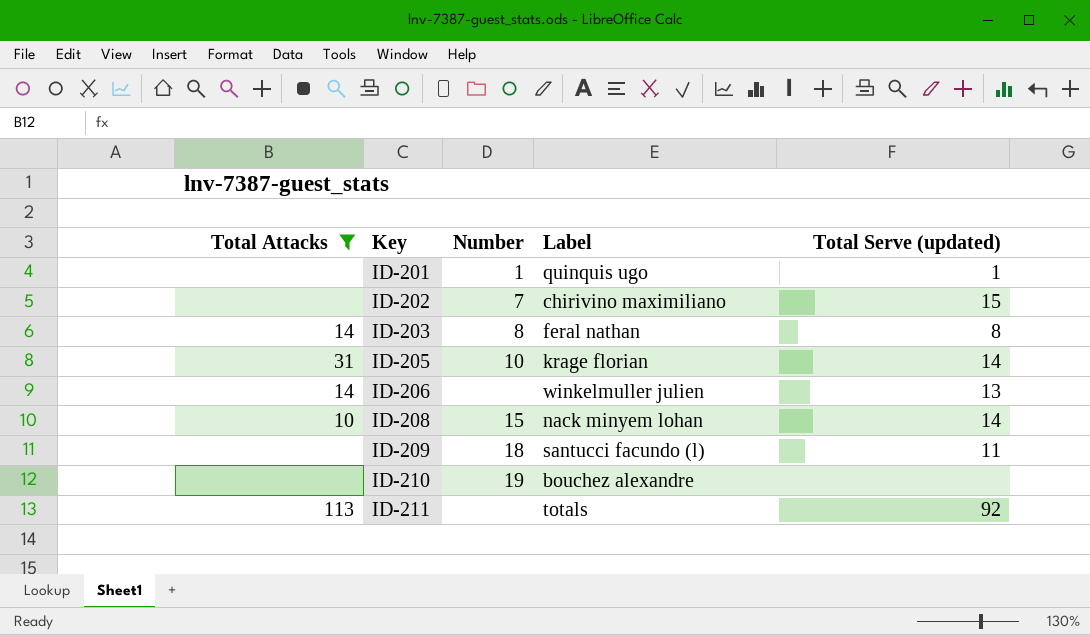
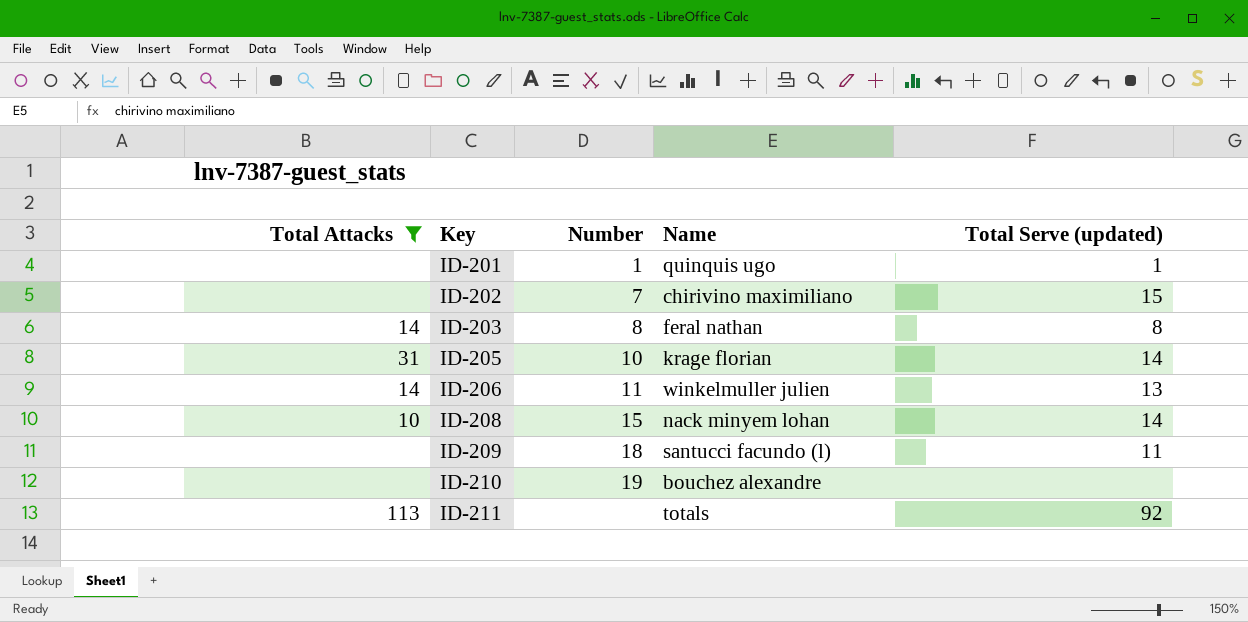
column name: Label -> Name
ID-206 | Number: none -> 11

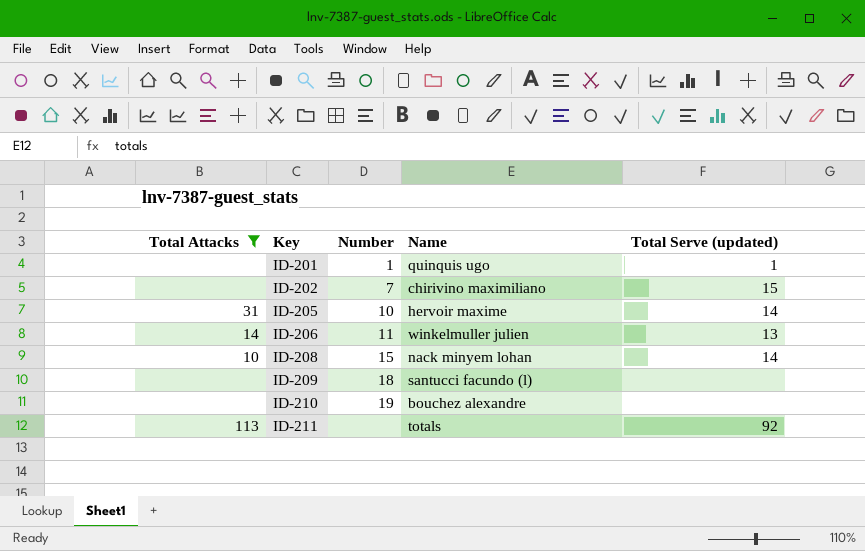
row ID-203: 14 | 8 | feral nathan | 8 -> none
ID-205 | Name: krage florian -> hervoir maxime
ID-209 | Total Serve (updated): 11 -> none

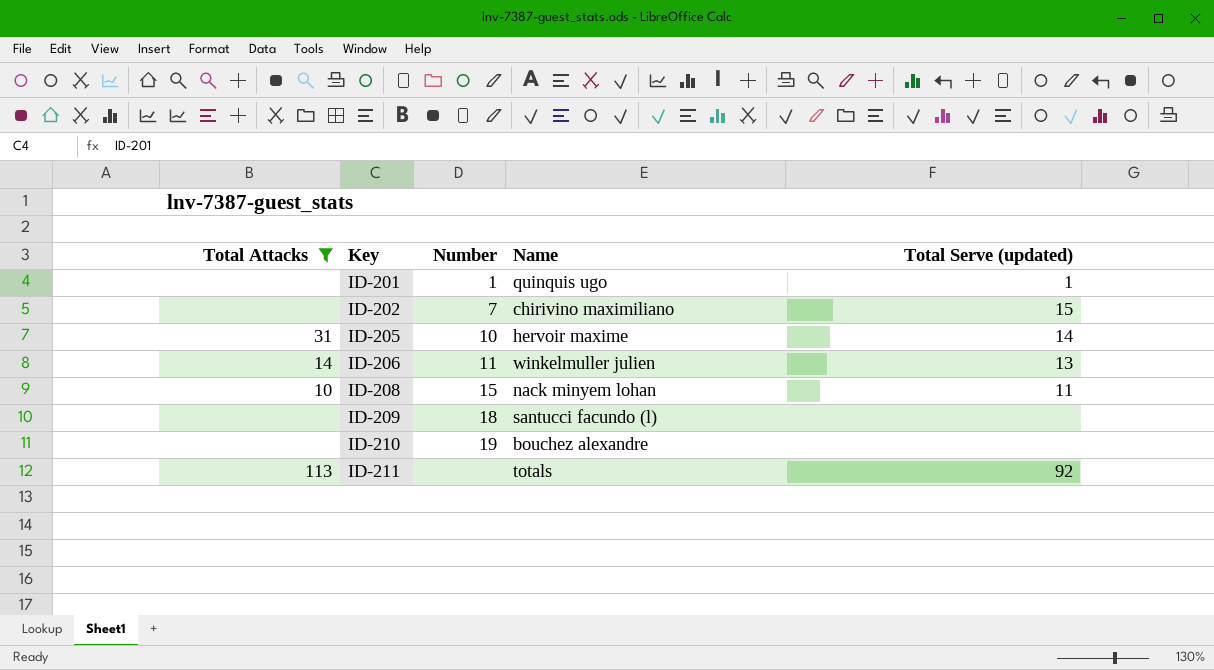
ID-208 | Total Serve (updated): 14 -> 11

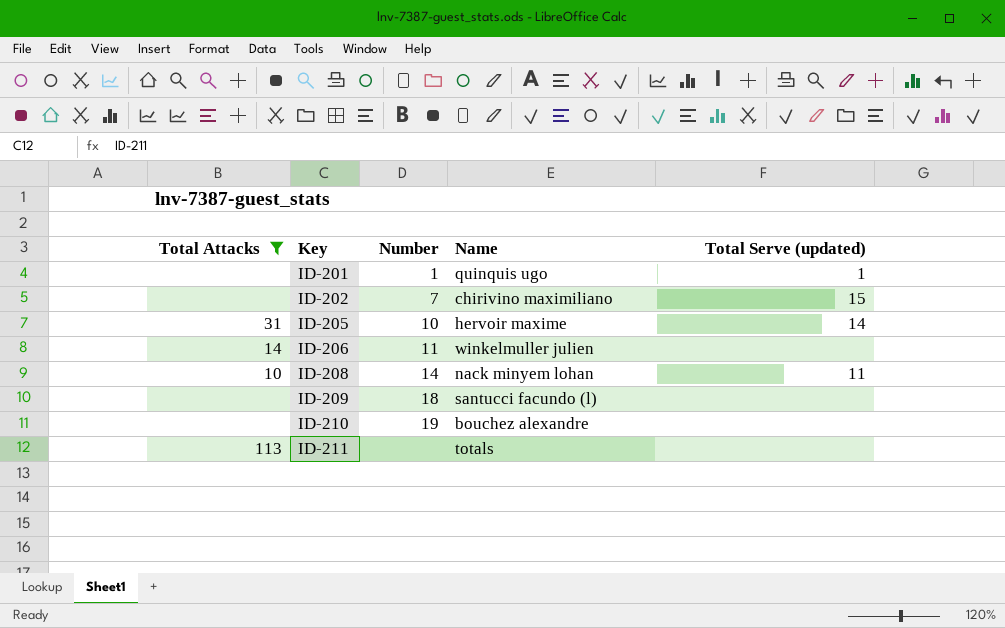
ID-206 | Total Serve (updated): 13 -> none
ID-208 | Number: 15 -> 14
ID-211 | Total Serve (updated): 92 -> none

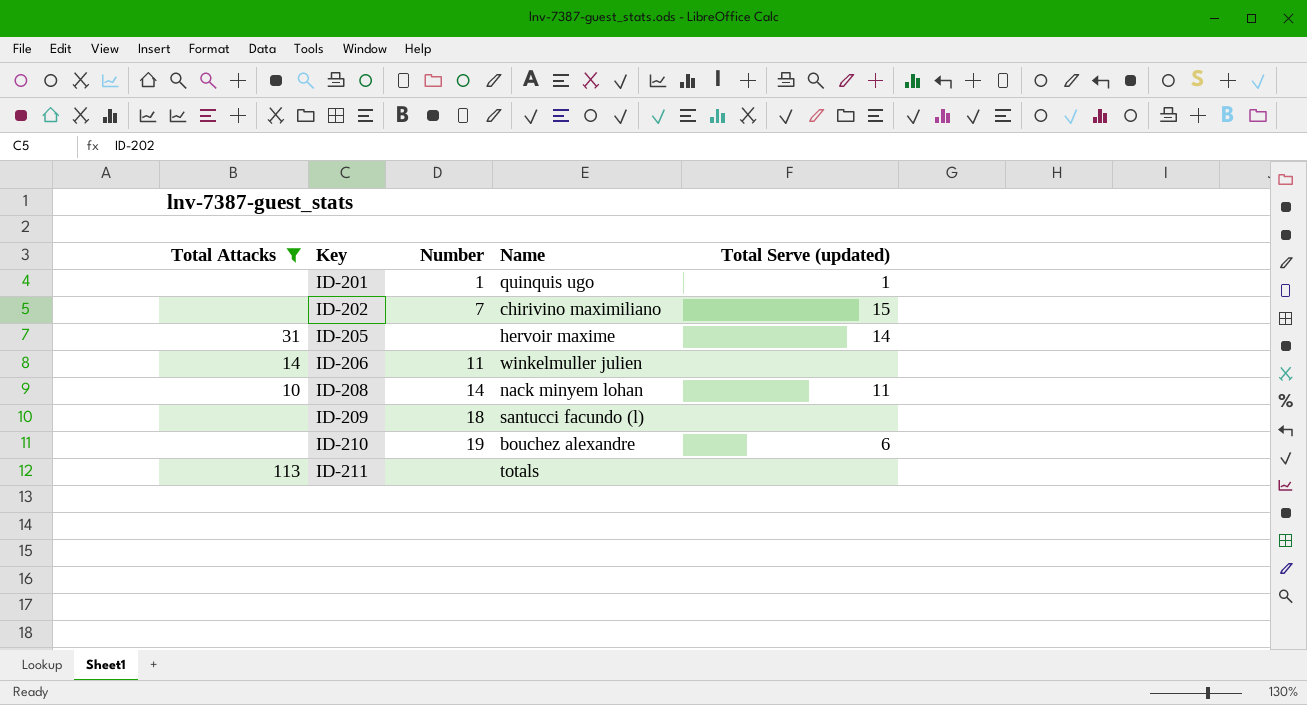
ID-205 | Number: 10 -> none
ID-210 | Total Serve (updated): none -> 6

